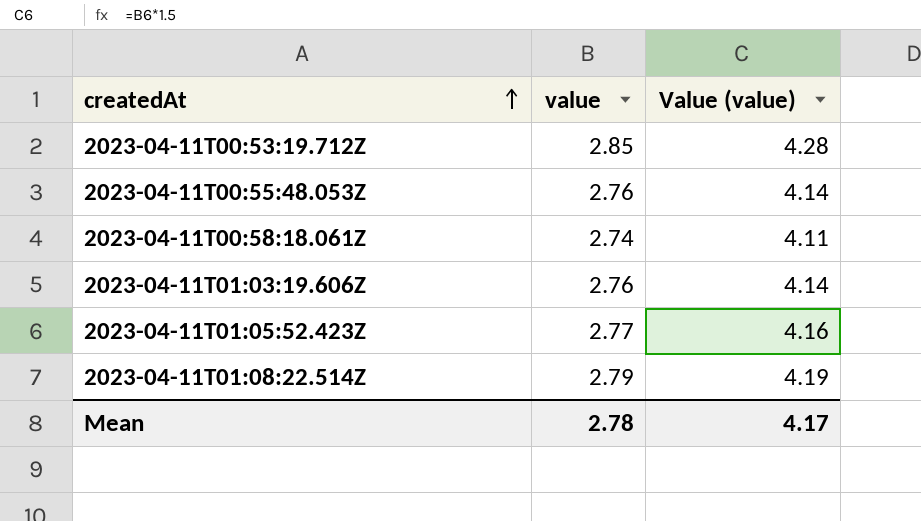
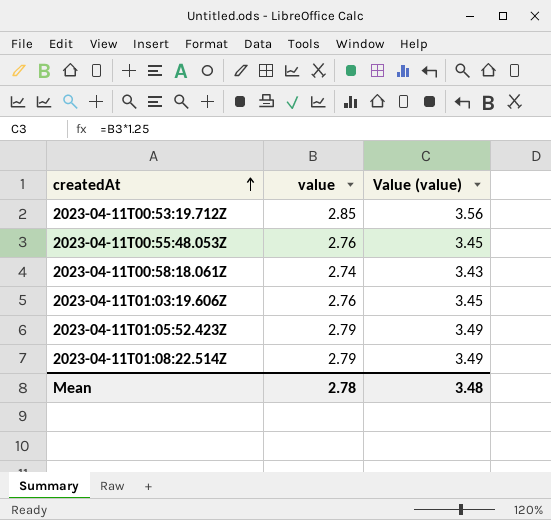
column Value (value) | formula: [value] * 1.5 -> [value] * 1.25
2023-04-11T01:05:52.423Z | value: 2.77 -> 2.79
Mean | Value (value): 4.17 -> 3.48

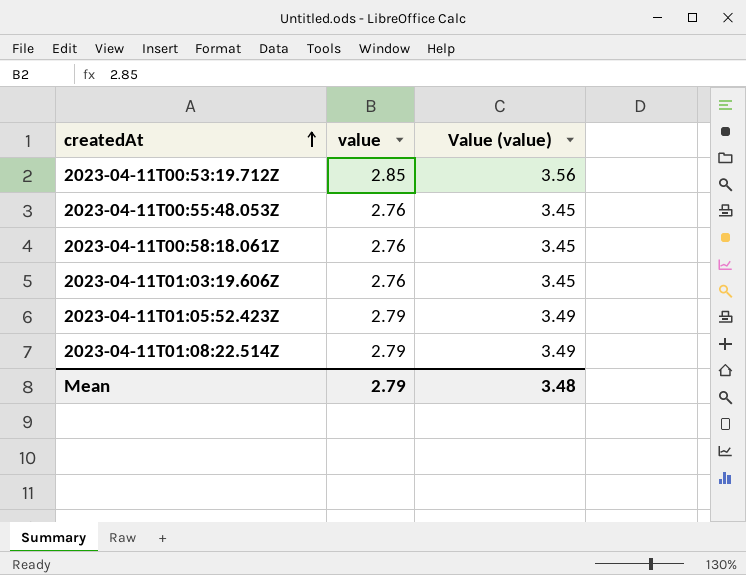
2023-04-11T00:58:18.061Z | value: 2.74 -> 2.76
2023-04-11T00:58:18.061Z | Value (value): 3.43 -> 3.45
Mean | value: 2.78 -> 2.79

